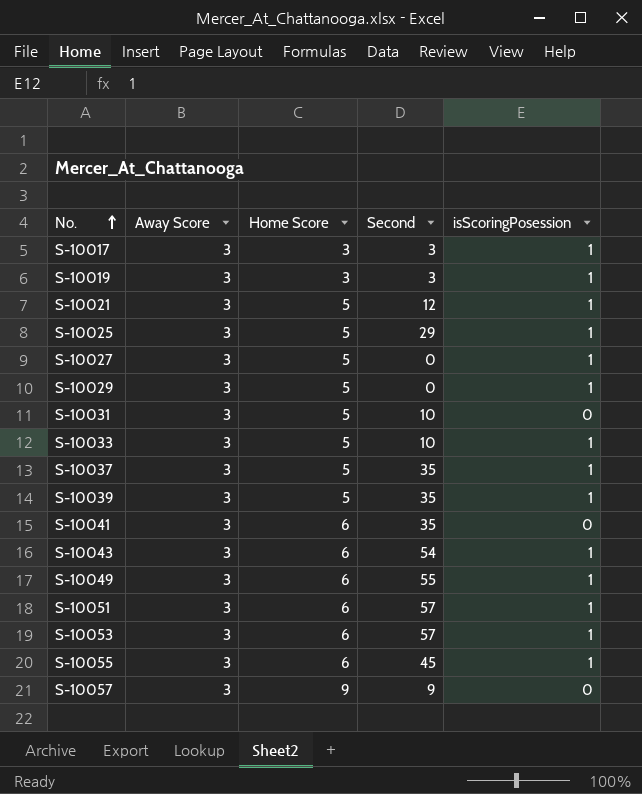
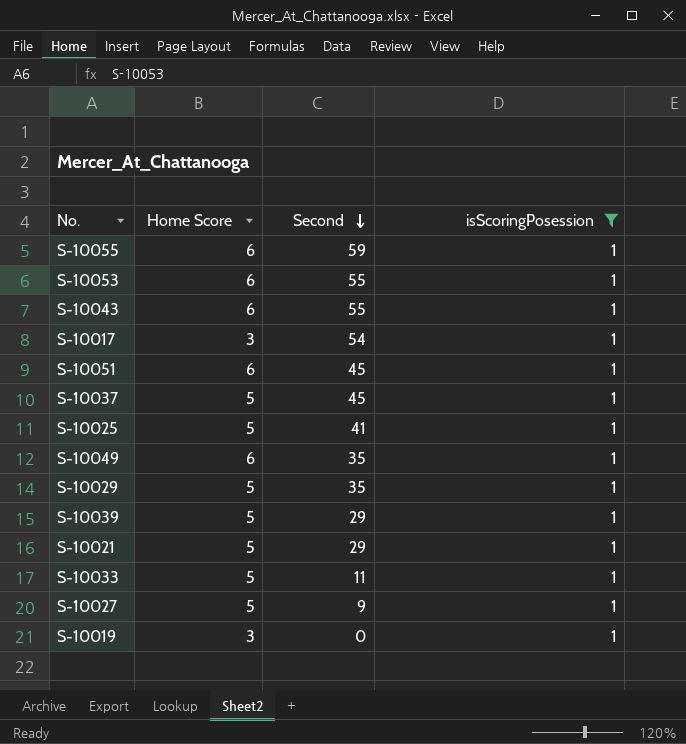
filter: none -> isScoringPosession = 1
row order: No. ascending -> Second descending
column Away Score | position: 2 -> none
S-10055 | Second: 45 -> 59
S-10053 | Second: 57 -> 55
S-10043 | Second: 54 -> 55
S-10017 | Second: 3 -> 54
S-10051 | Second: 57 -> 45
S-10037 | Second: 35 -> 45
S-10025 | Second: 29 -> 41
S-10049 | Second: 55 -> 35
S-10029 | Second: 0 -> 35
S-10039 | Second: 35 -> 29
S-10021 | Second: 12 -> 29
S-10033 | Second: 10 -> 11
S-10027 | Second: 0 -> 9
S-10019 | Second: 3 -> 0

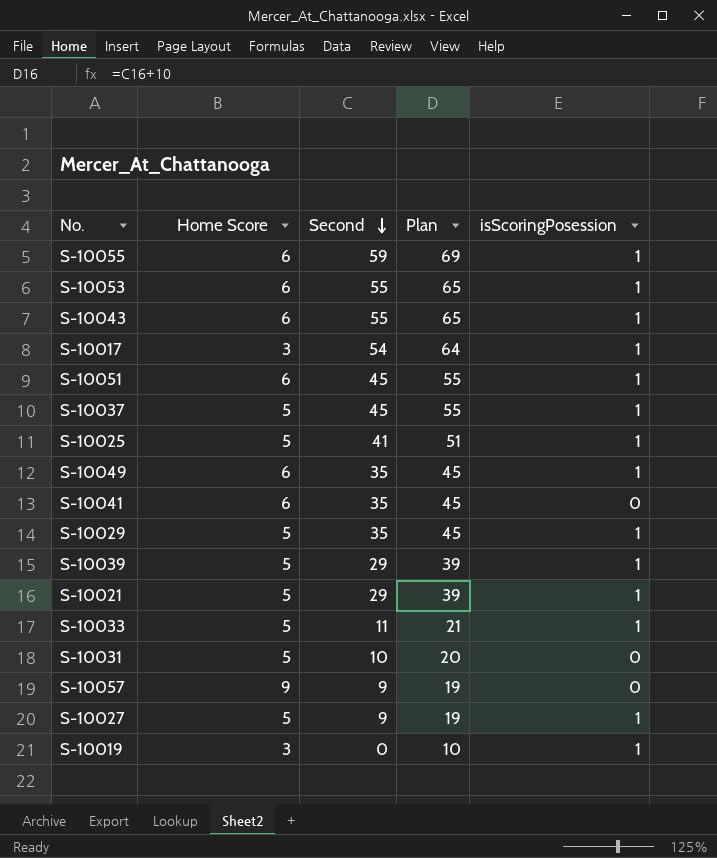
filter: isScoringPosession = 1 -> none
column Plan | formula: none -> [Second] + 10

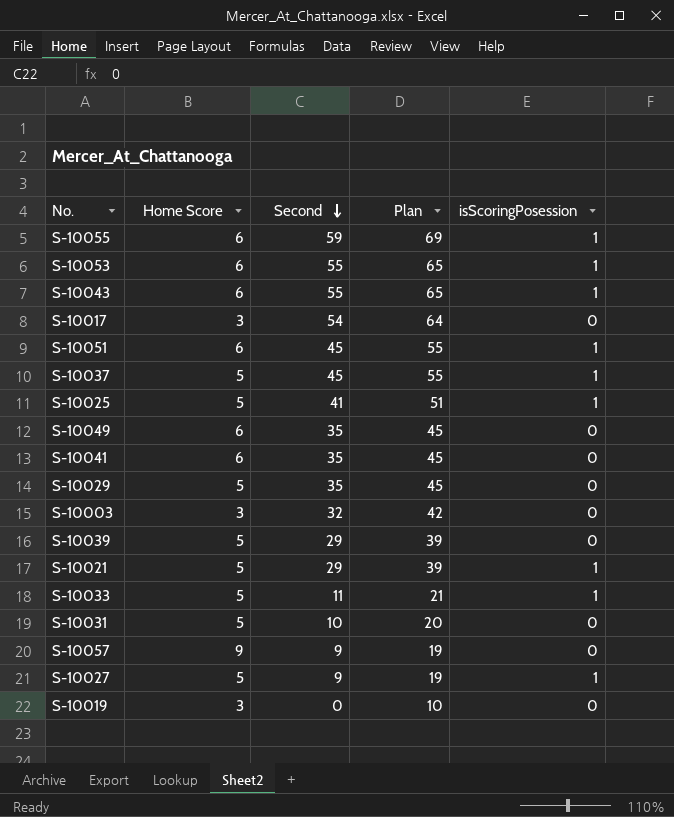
S-10017 | isScoringPosession: 1 -> 0
S-10049 | isScoringPosession: 1 -> 0
S-10029 | isScoringPosession: 1 -> 0
row S-10003: none -> 3 | 32 | 42 | 0
S-10039 | isScoringPosession: 1 -> 0
S-10019 | isScoringPosession: 1 -> 0

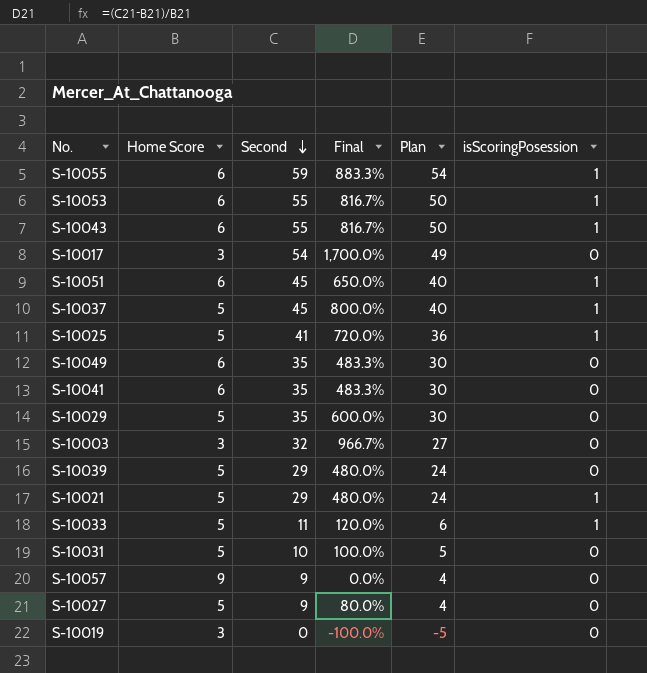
column Final | formula: none -> ([Second] - [Home Score]) / [Home Score]
column Plan | formula: [Second] + 10 -> [Second] - 5
S-10027 | isScoringPosession: 1 -> 0

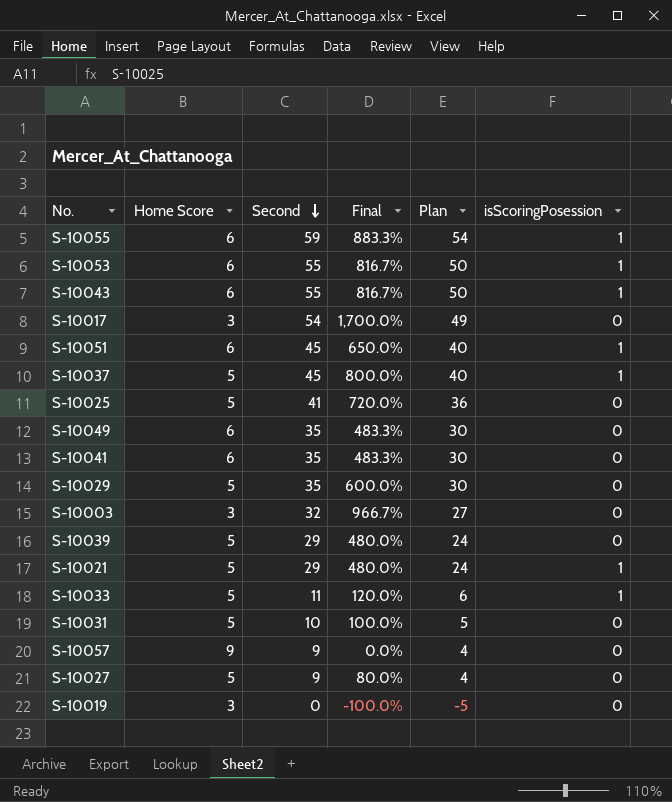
S-10025 | isScoringPosession: 1 -> 0

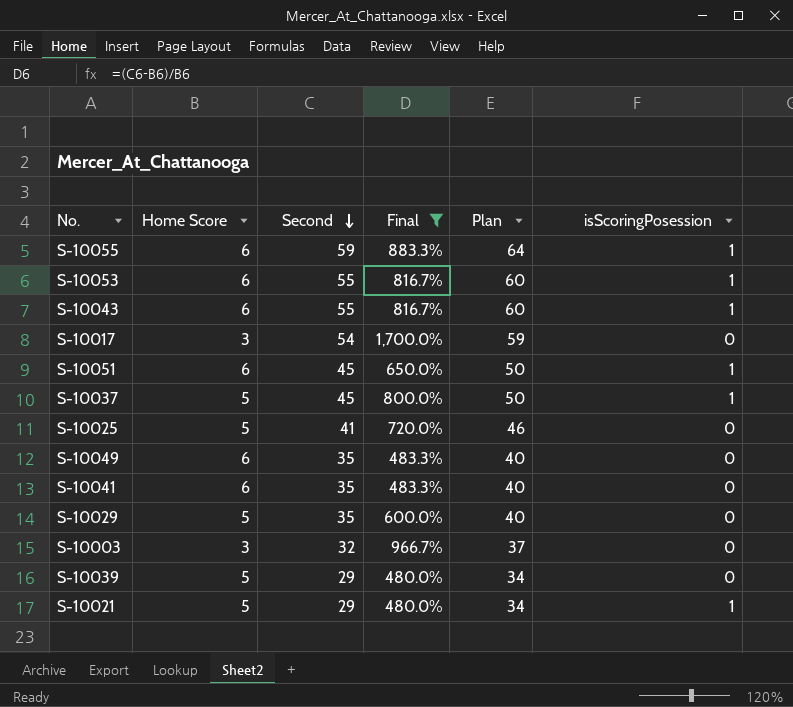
filter: none -> Final >= 480.0%
column Plan | formula: [Second] - 5 -> [Second] + 5

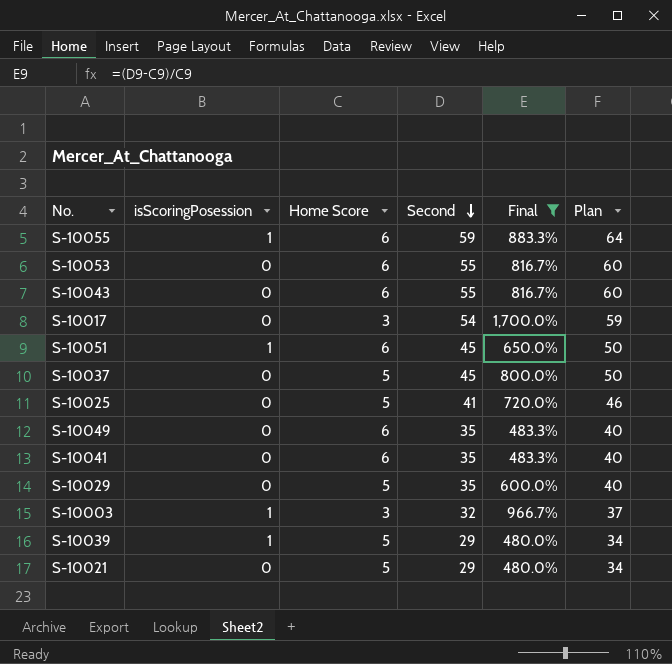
column isScoringPosession | position: 6 -> 2
S-10053 | isScoringPosession: 1 -> 0
S-10043 | isScoringPosession: 1 -> 0
S-10037 | isScoringPosession: 1 -> 0
S-10003 | isScoringPosession: 0 -> 1
S-10039 | isScoringPosession: 0 -> 1
S-10021 | isScoringPosession: 1 -> 0

